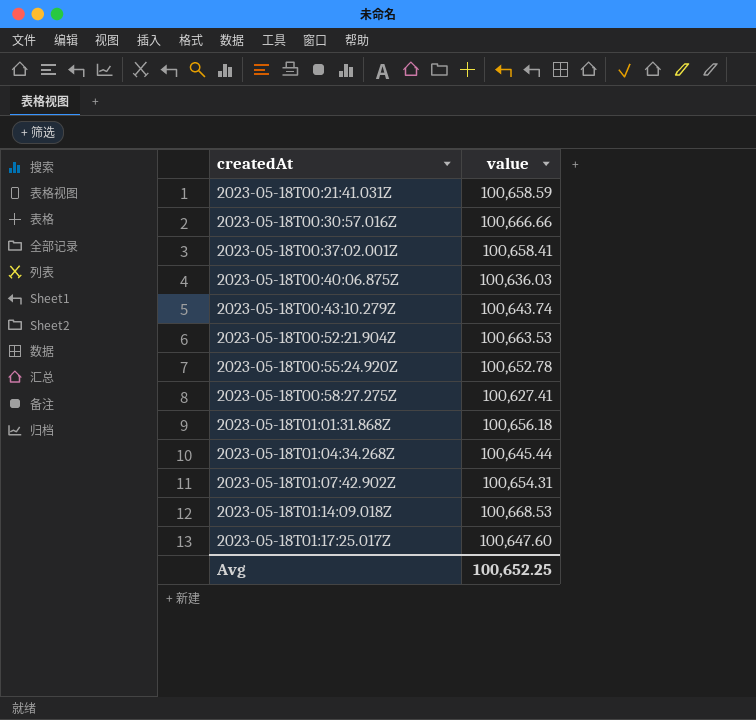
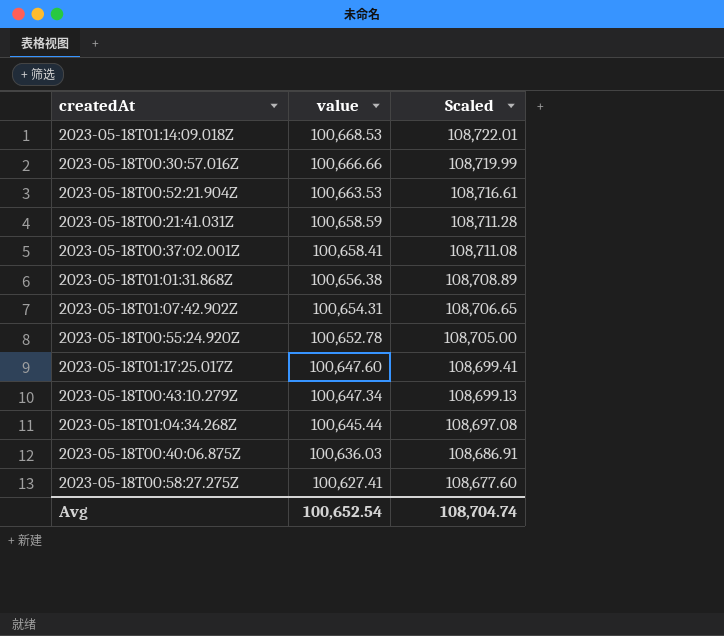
row order: createdAt ascending -> value descending
column Scaled | formula: none -> [value] * 1.08
2023-05-18T01:01:31.868Z | value: 100,656.18 -> 100,656.38
2023-05-18T00:43:10.279Z | value: 100,643.74 -> 100,647.34
Avg | value: 100,652.25 -> 100,652.54

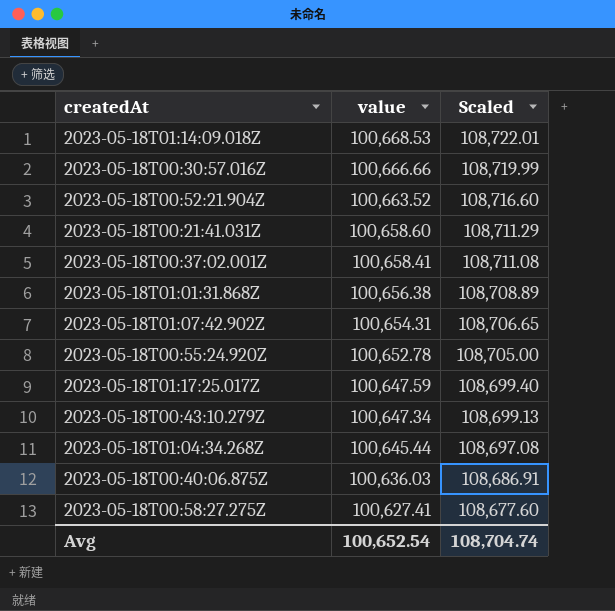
2023-05-18T00:52:21.904Z | value: 100,663.53 -> 100,663.52
2023-05-18T00:52:21.904Z | Scaled: 108,716.61 -> 108,716.60
2023-05-18T00:21:41.031Z | value: 100,658.59 -> 100,658.60
2023-05-18T00:21:41.031Z | Scaled: 108,711.28 -> 108,711.29
2023-05-18T01:17:25.017Z | value: 100,647.60 -> 100,647.59
2023-05-18T01:17:25.017Z | Scaled: 108,699.41 -> 108,699.40

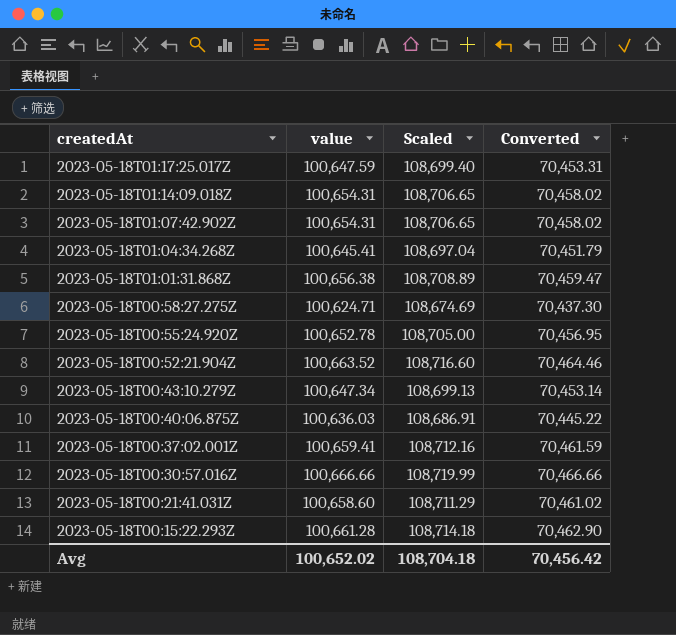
row order: value descending -> createdAt descending
column Converted | formula: none -> [value] * 0.7
2023-05-18T01:14:09.018Z | value: 100,668.53 -> 100,654.31
2023-05-18T01:14:09.018Z | Scaled: 108,722.01 -> 108,706.65
2023-05-18T01:04:34.268Z | value: 100,645.44 -> 100,645.41
2023-05-18T01:04:34.268Z | Scaled: 108,697.08 -> 108,697.04
2023-05-18T00:58:27.275Z | value: 100,627.41 -> 100,624.71
2023-05-18T00:58:27.275Z | Scaled: 108,677.60 -> 108,674.69
2023-05-18T00:37:02.001Z | value: 100,658.41 -> 100,659.41
2023-05-18T00:37:02.001Z | Scaled: 108,711.08 -> 108,712.16
row 2023-05-18T00:15:22.293Z: none -> 100,661.28 | 108,714.18 | 70,462.90
Avg | value: 100,652.54 -> 100,652.02
Avg | Scaled: 108,704.74 -> 108,704.18

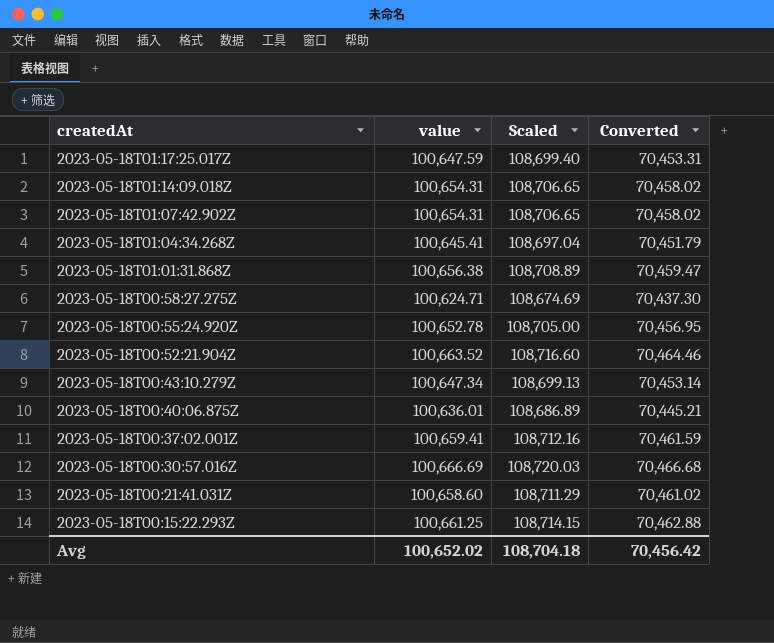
2023-05-18T00:40:06.875Z | value: 100,636.03 -> 100,636.01
2023-05-18T00:40:06.875Z | Scaled: 108,686.91 -> 108,686.89
2023-05-18T00:40:06.875Z | Converted: 70,445.22 -> 70,445.21
2023-05-18T00:30:57.016Z | value: 100,666.66 -> 100,666.69
2023-05-18T00:30:57.016Z | Scaled: 108,719.99 -> 108,720.03
2023-05-18T00:30:57.016Z | Converted: 70,466.66 -> 70,466.68
2023-05-18T00:15:22.293Z | value: 100,661.28 -> 100,661.25
2023-05-18T00:15:22.293Z | Scaled: 108,714.18 -> 108,714.15
2023-05-18T00:15:22.293Z | Converted: 70,462.90 -> 70,462.88

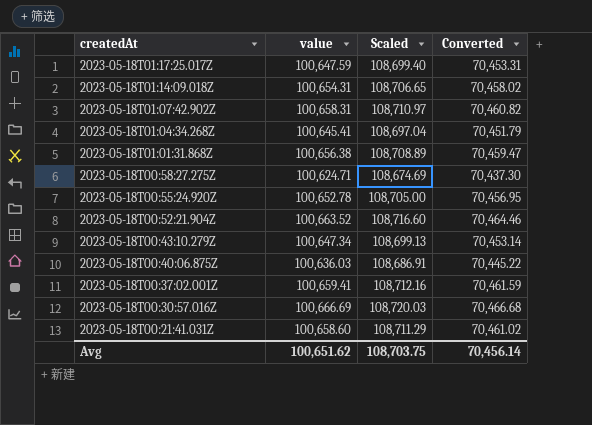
row 2023-05-18T00:15:22.293Z: 100,661.25 | 108,714.15 | 70,462.88 -> none
2023-05-18T01:07:42.902Z | value: 100,654.31 -> 100,658.31
2023-05-18T01:07:42.902Z | Scaled: 108,706.65 -> 108,710.97
2023-05-18T01:07:42.902Z | Converted: 70,458.02 -> 70,460.82
2023-05-18T00:40:06.875Z | value: 100,636.01 -> 100,636.03
2023-05-18T00:40:06.875Z | Scaled: 108,686.89 -> 108,686.91
2023-05-18T00:40:06.875Z | Converted: 70,445.21 -> 70,445.22
Avg | value: 100,652.02 -> 100,651.62
Avg | Scaled: 108,704.18 -> 108,703.75
Avg | Converted: 70,456.42 -> 70,456.14

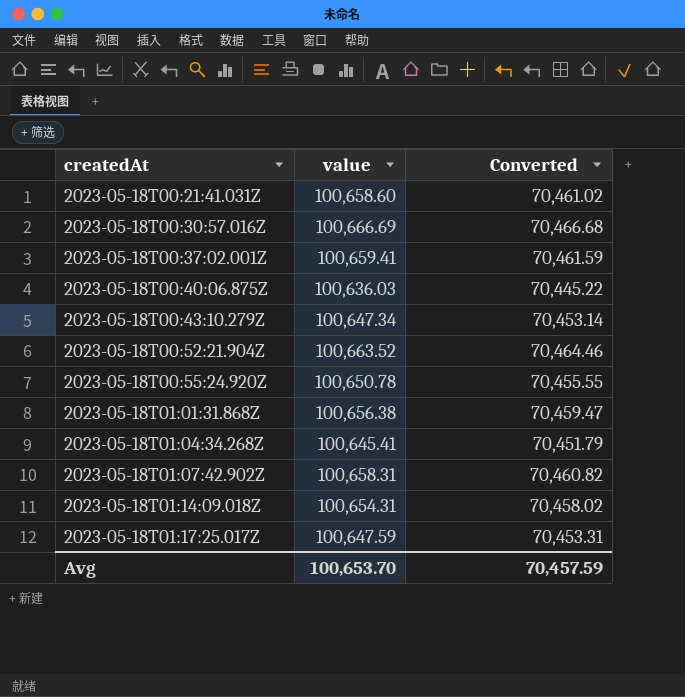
row order: createdAt descending -> createdAt ascending
column Scaled | formula: [value] * 1.08 -> none
row 2023-05-18T00:58:27.275Z: 100,624.71 | 108,674.69 | 70,437.30 -> none
2023-05-18T00:55:24.920Z | value: 100,652.78 -> 100,650.78
2023-05-18T00:55:24.920Z | Converted: 70,456.95 -> 70,455.55
Avg | value: 100,651.62 -> 100,653.70
Avg | Converted: 70,456.14 -> 70,457.59

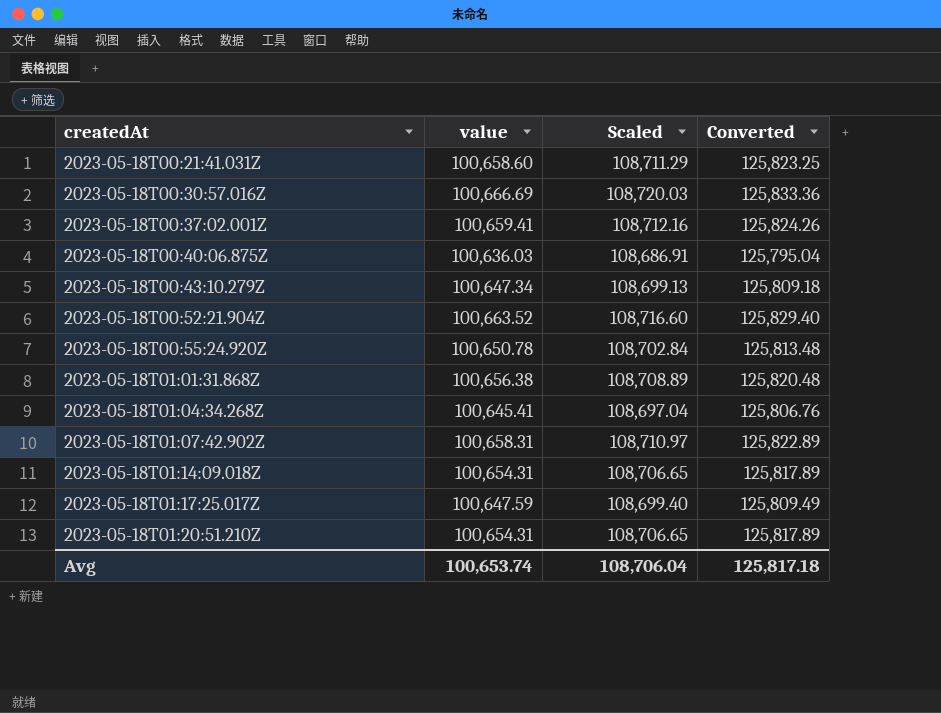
column Scaled | formula: none -> [value] * 1.08
column Converted | formula: [value] * 0.7 -> [value] * 1.25
row 2023-05-18T01:20:51.210Z: none -> 100,654.31 | 108,706.65 | 125,817.89
Avg | value: 100,653.70 -> 100,653.74
Avg | Converted: 70,457.59 -> 125,817.18

